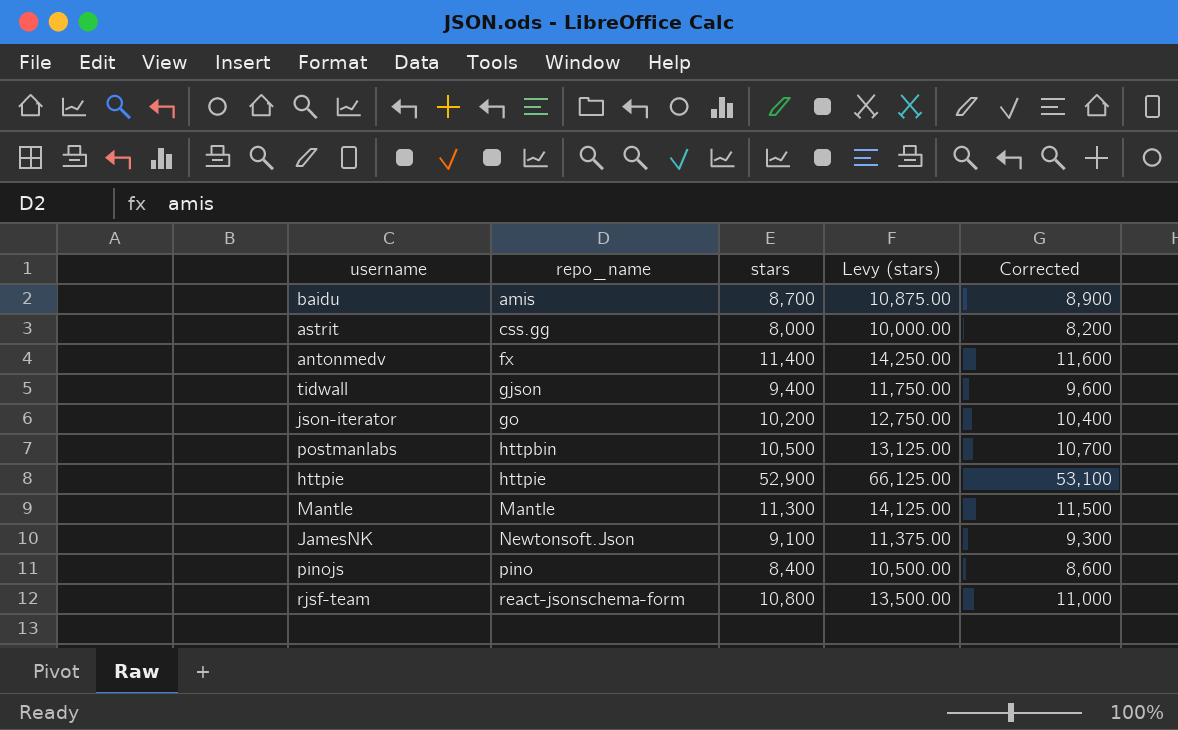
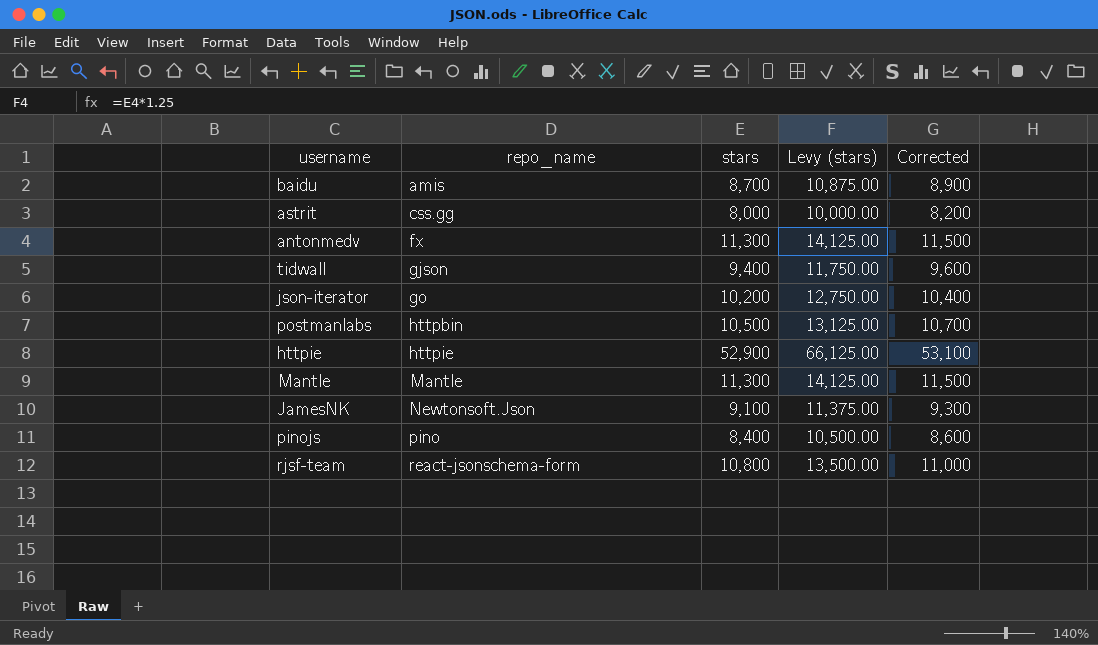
antonmedv | stars: 11,400 -> 11,300
antonmedv | Levy (stars): 14,250.00 -> 14,125.00
antonmedv | Corrected: 11,600 -> 11,500

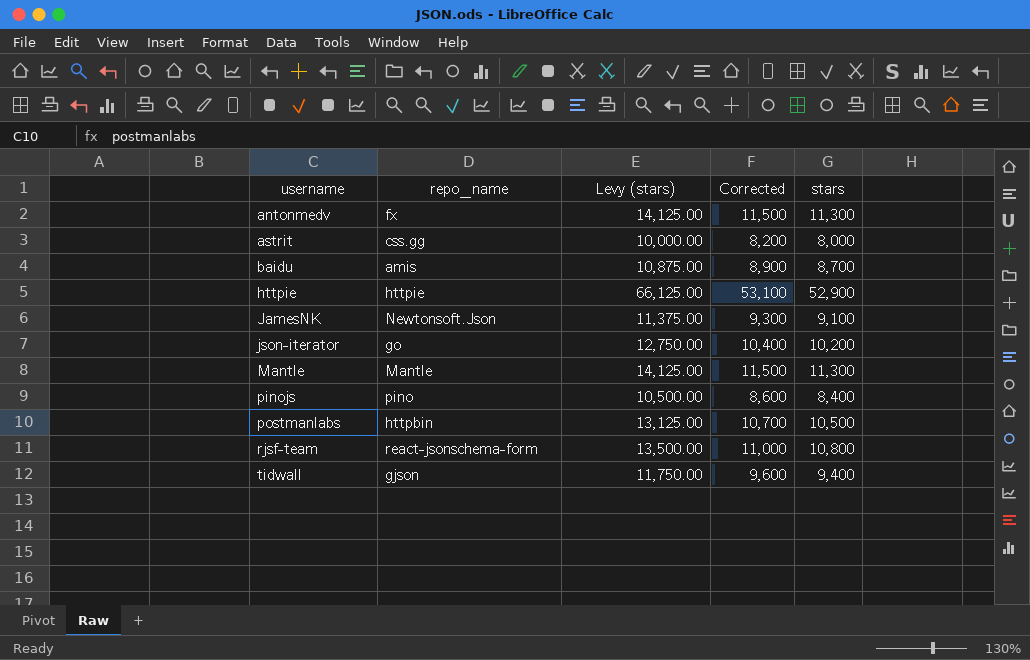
row order: repo_name ascending -> username ascending
column stars | position: 3 -> 5

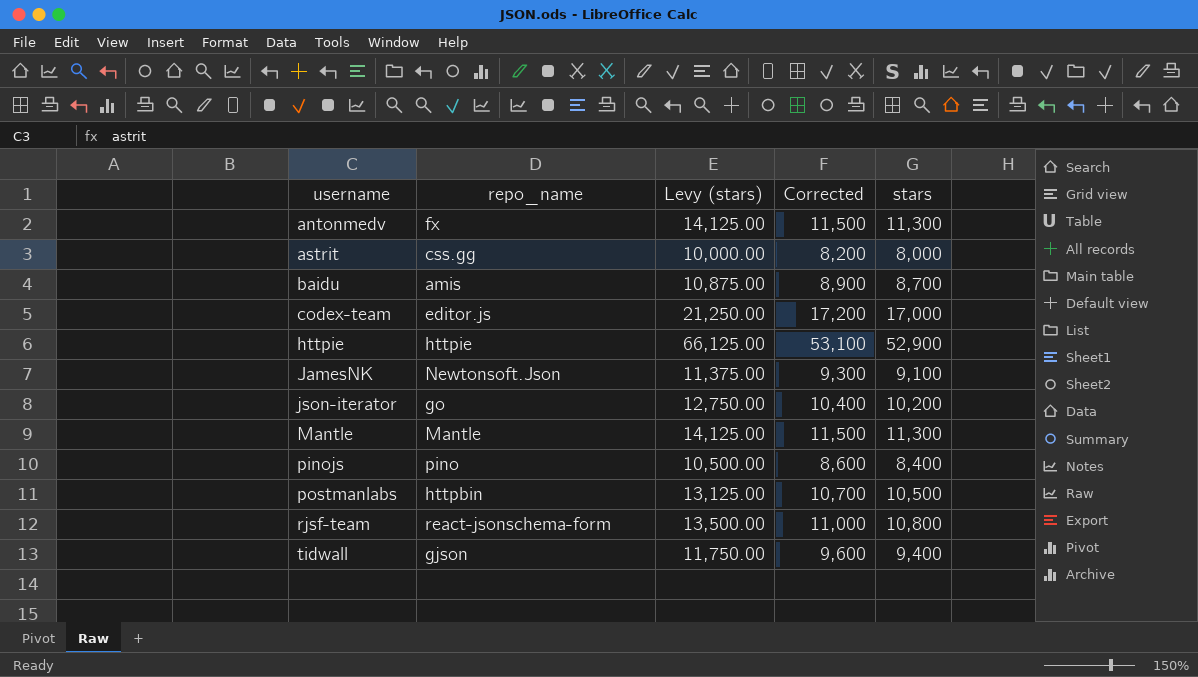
row codex-team: none -> editor.js | 21,250.00 | 17,200 | 17,000

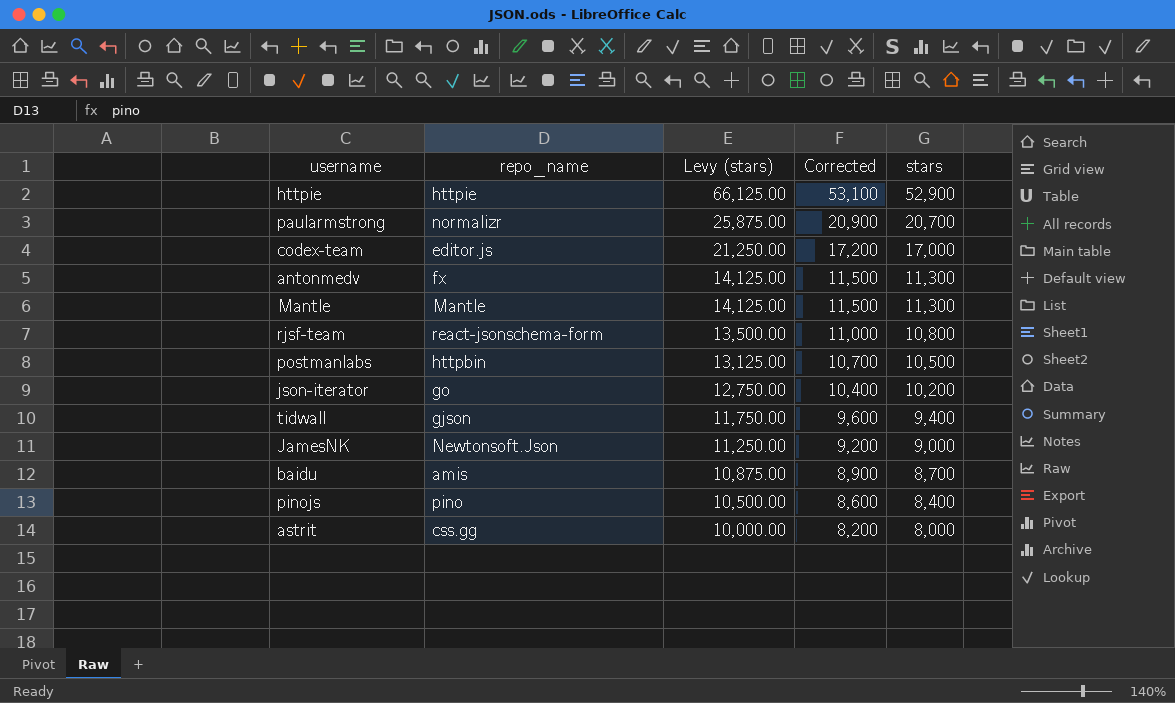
row order: username ascending -> Levy (stars) descending
row paularmstrong: none -> normalizr | 25,875.00 | 20,900 | 20,700
JamesNK | Levy (stars): 11,375.00 -> 11,250.00
JamesNK | Corrected: 9,300 -> 9,200
JamesNK | stars: 9,100 -> 9,000

